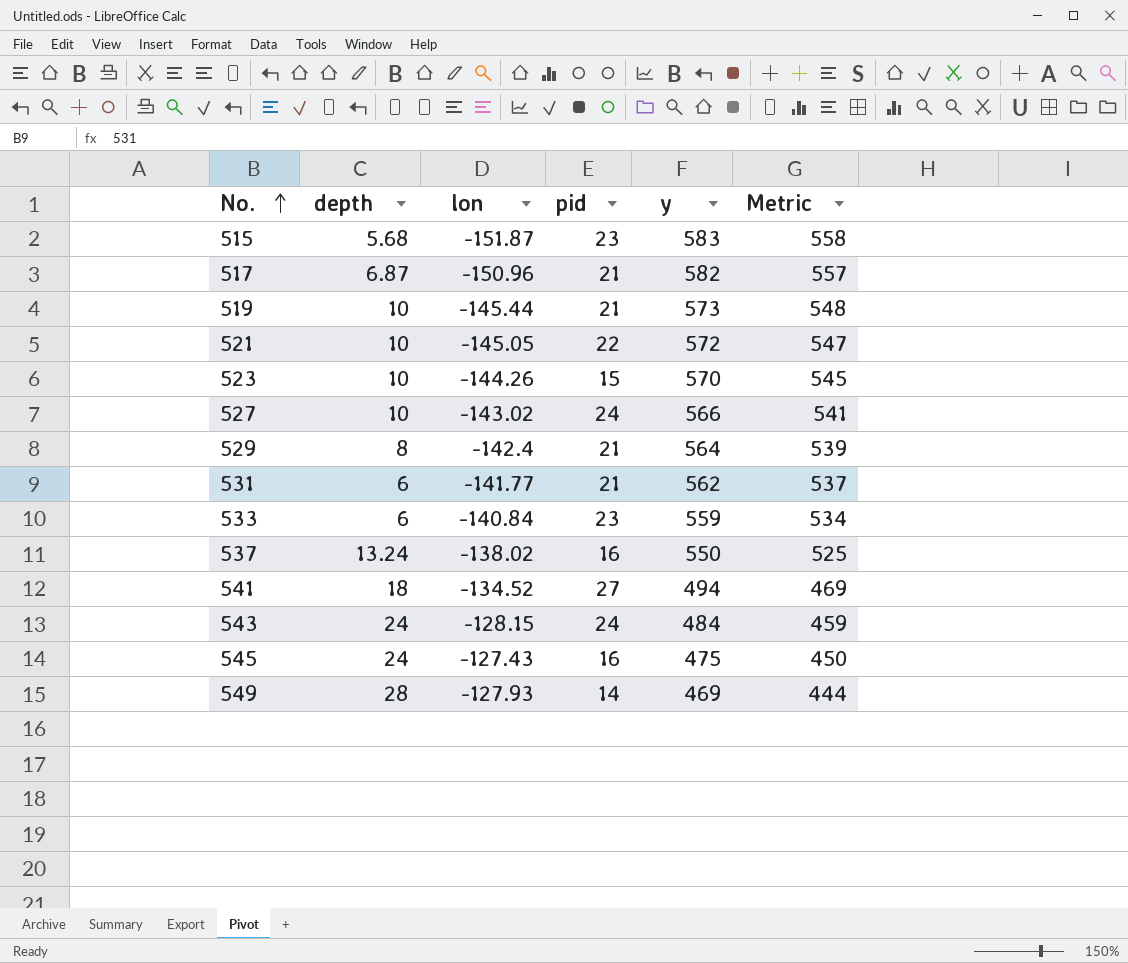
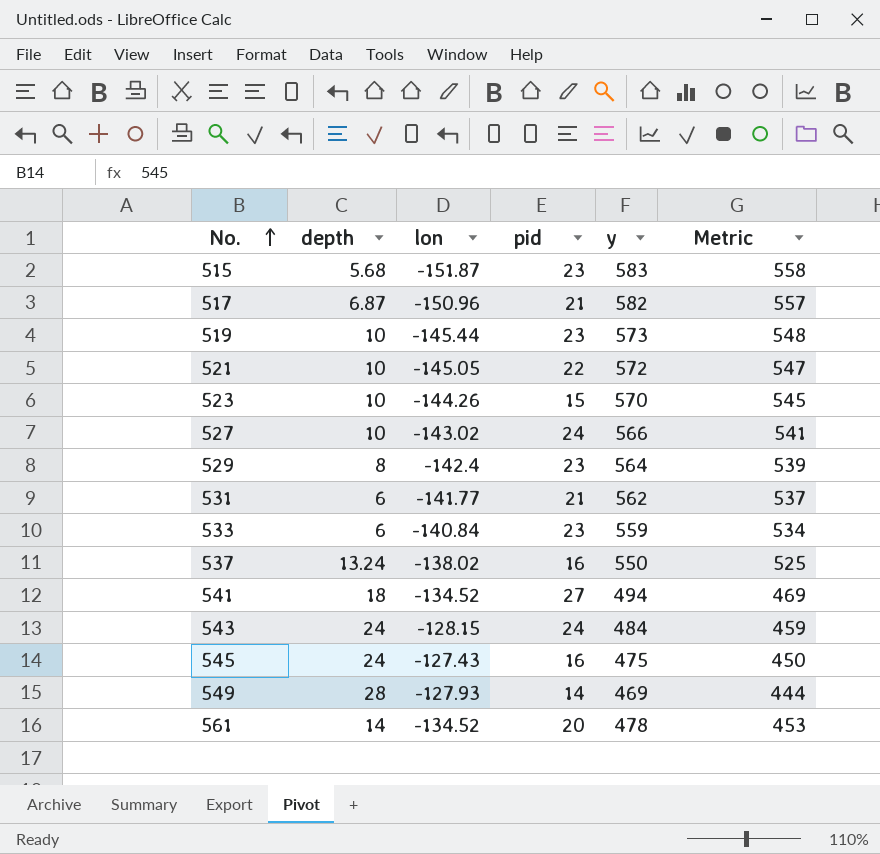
519 | pid: 21 -> 23
529 | pid: 21 -> 23
row 561: none -> 14 | -134.52 | 20 | 478 | 453

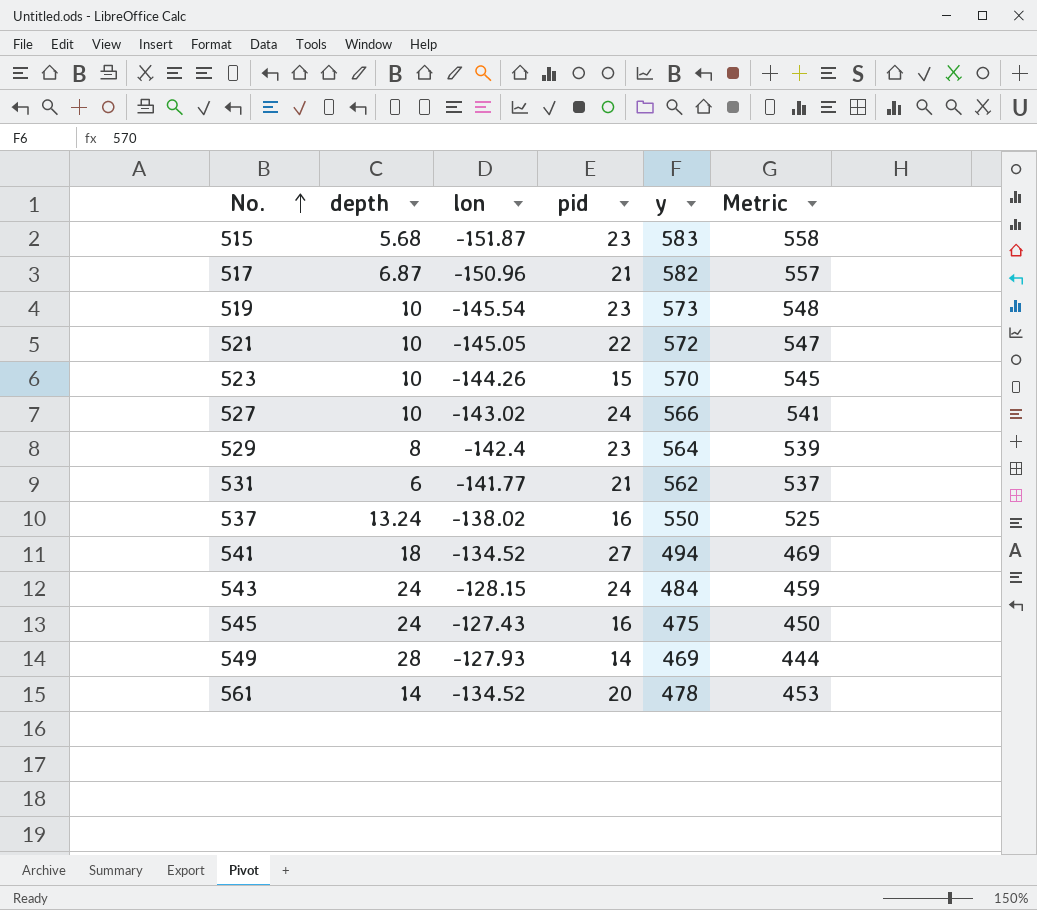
row 533: 6 | -140.84 | 23 | 559 | 534 -> none
519 | lon: -145.44 -> -145.54

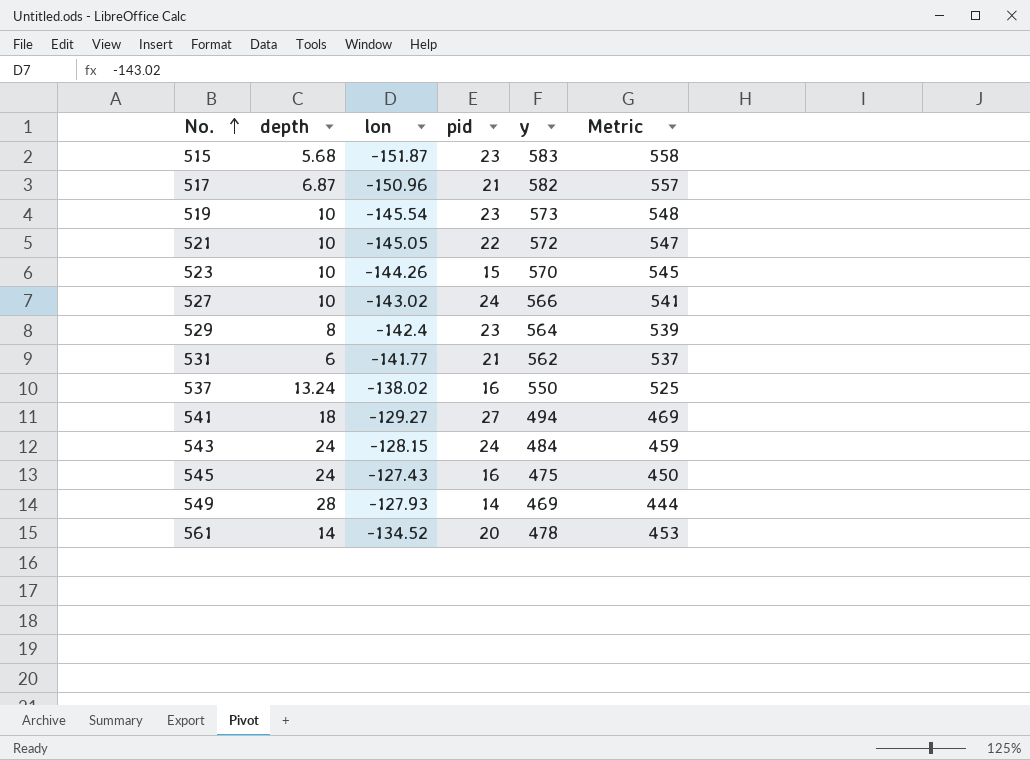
541 | lon: -134.52 -> -129.27

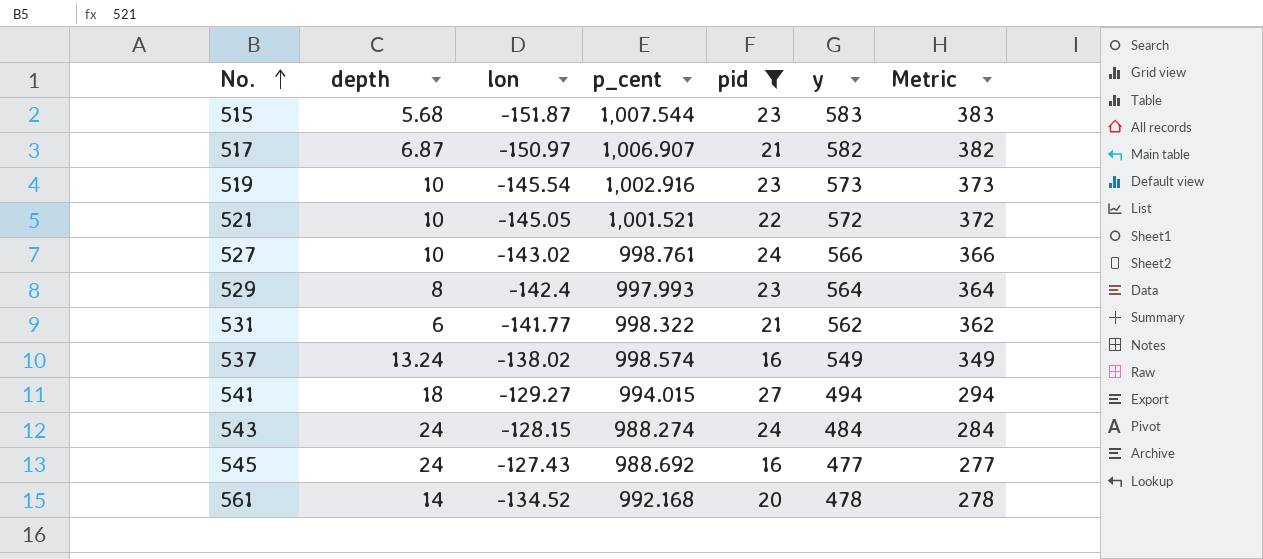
filter: none -> pid >= 16
column p_cent | position: none -> 4
column Metric | formula: [y] - 25 -> [y] - 200
517 | lon: -150.96 -> -150.97
537 | y: 550 -> 549
545 | y: 475 -> 477

